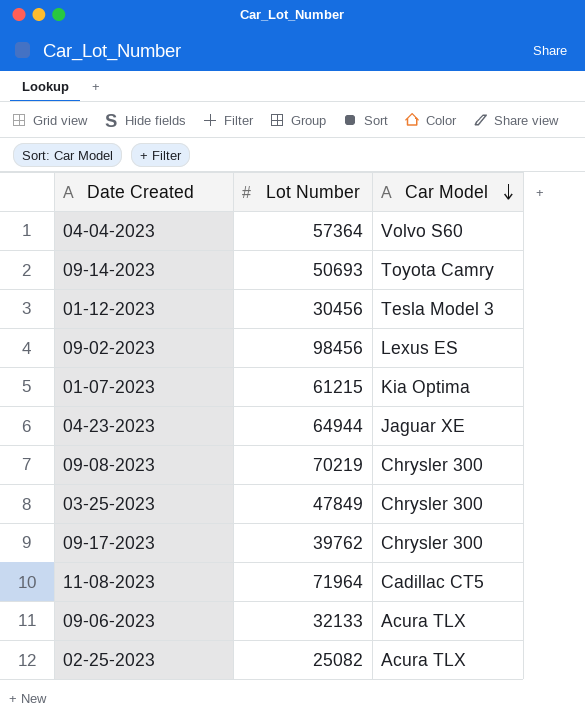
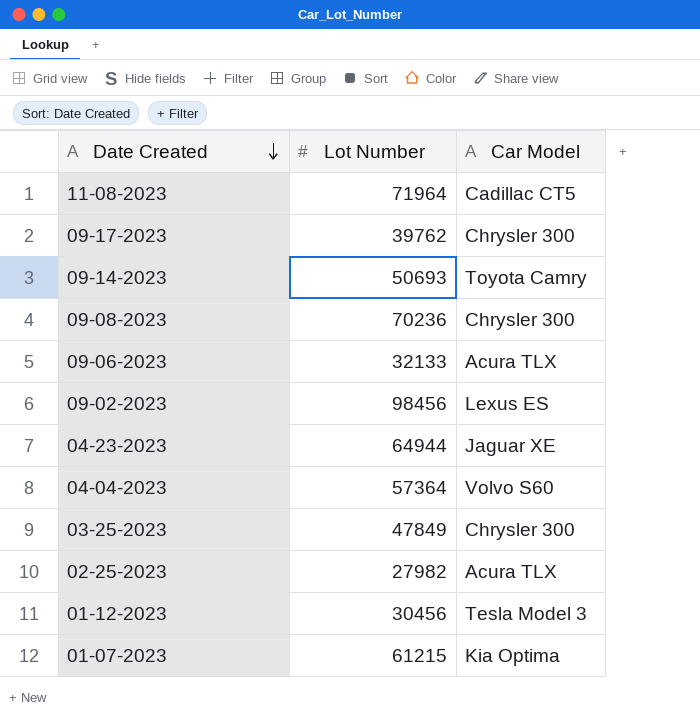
row order: Car Model descending -> Date Created descending
09-08-2023 | Lot Number: 70219 -> 70236
02-25-2023 | Lot Number: 25082 -> 27982

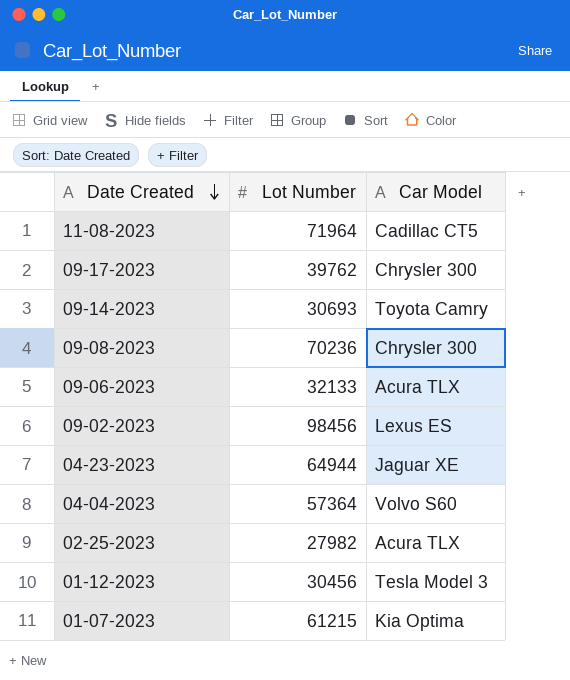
row 03-25-2023: 47849 | Chrysler 300 -> none
09-14-2023 | Lot Number: 50693 -> 30693

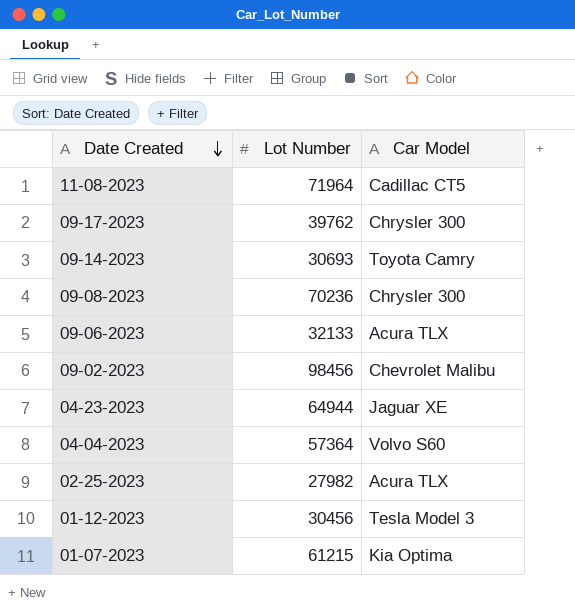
09-02-2023 | Car Model: Lexus ES -> Chevrolet Malibu

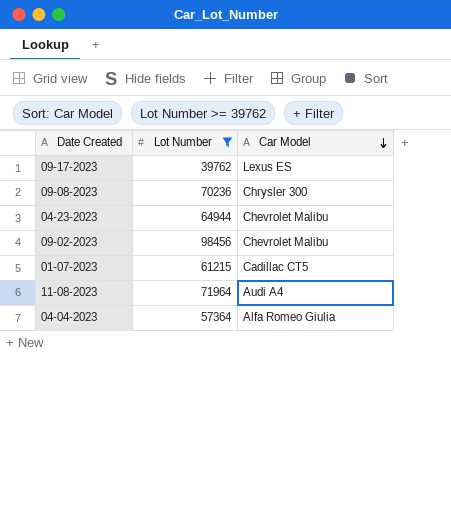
filter: none -> Lot Number >= 39762
row order: Date Created descending -> Car Model descending
09-17-2023 | Car Model: Chrysler 300 -> Lexus ES
04-23-2023 | Car Model: Jaguar XE -> Chevrolet Malibu
01-07-2023 | Car Model: Kia Optima -> Cadillac CT5
11-08-2023 | Car Model: Cadillac CT5 -> Audi A4
04-04-2023 | Car Model: Volvo S60 -> Alfa Romeo Giulia

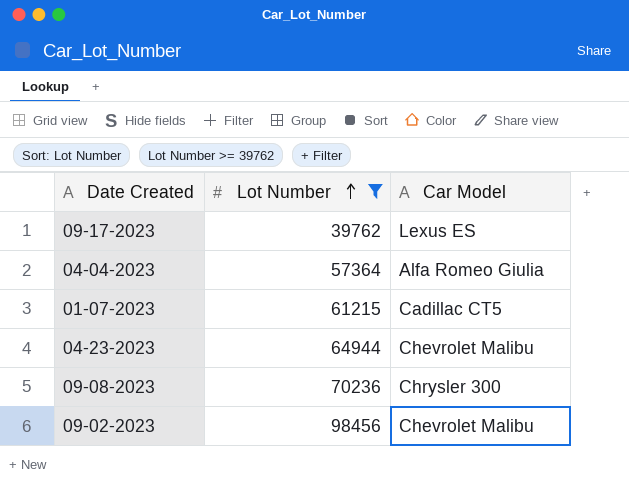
row order: Car Model descending -> Lot Number ascending
row 11-08-2023: 71964 | Audi A4 -> none

